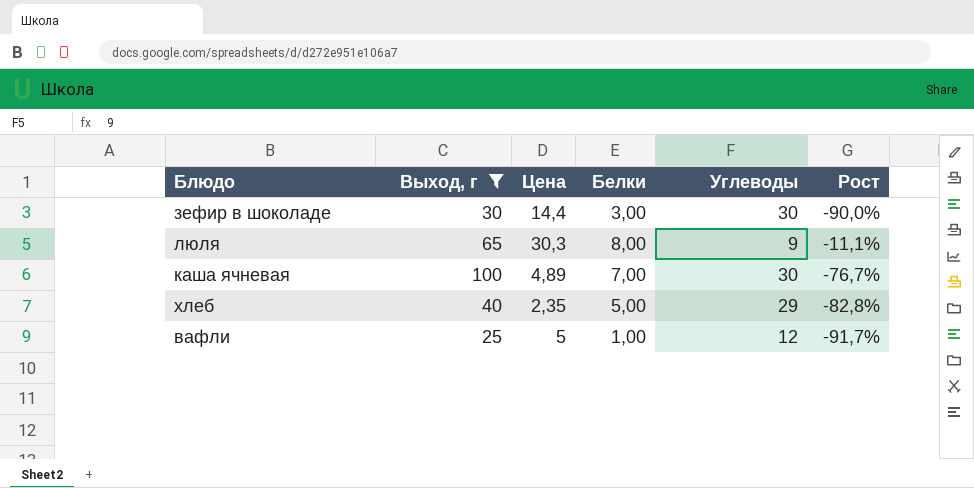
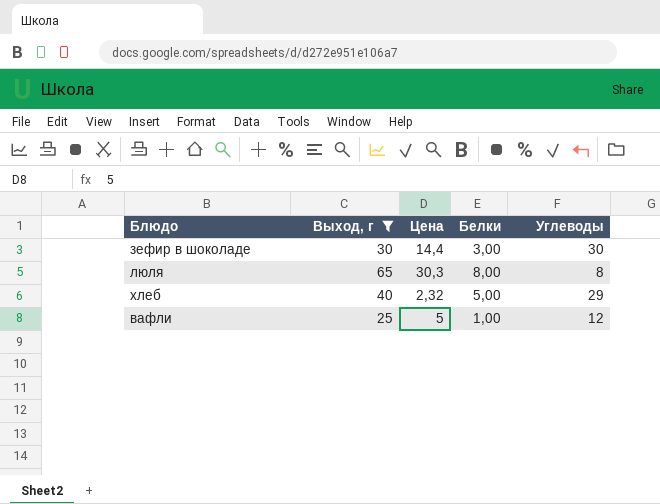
column Рост | formula: ([Белки] - [Углеводы]) / [Углеводы] -> none
row каша ячневая: 100 | 4,89 | 7,00 | 30 | -76,7% -> none
люля | Углеводы: 9 -> 8
хлеб | Цена: 2,35 -> 2,32

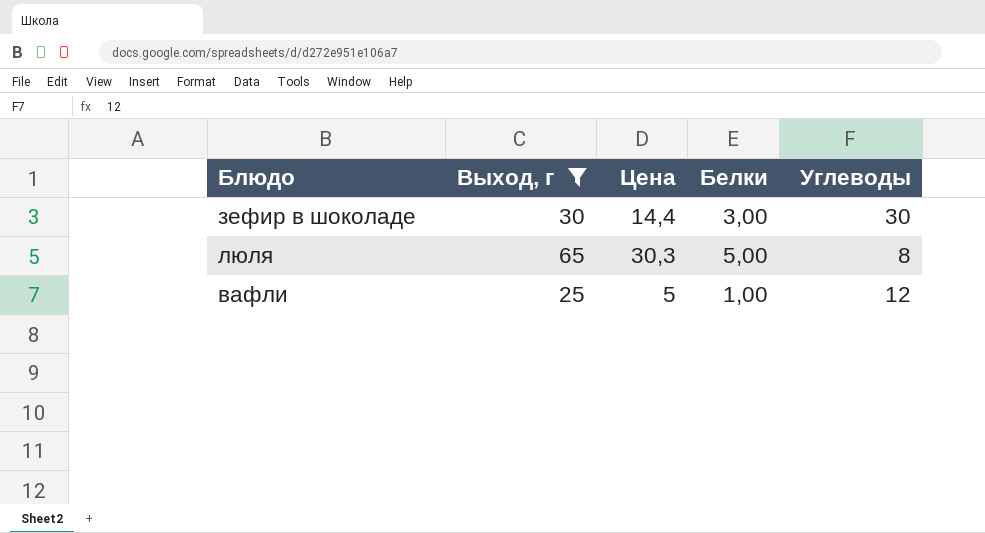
row хлеб: 40 | 2,32 | 5,00 | 29 -> none
люля | Белки: 8,00 -> 5,00

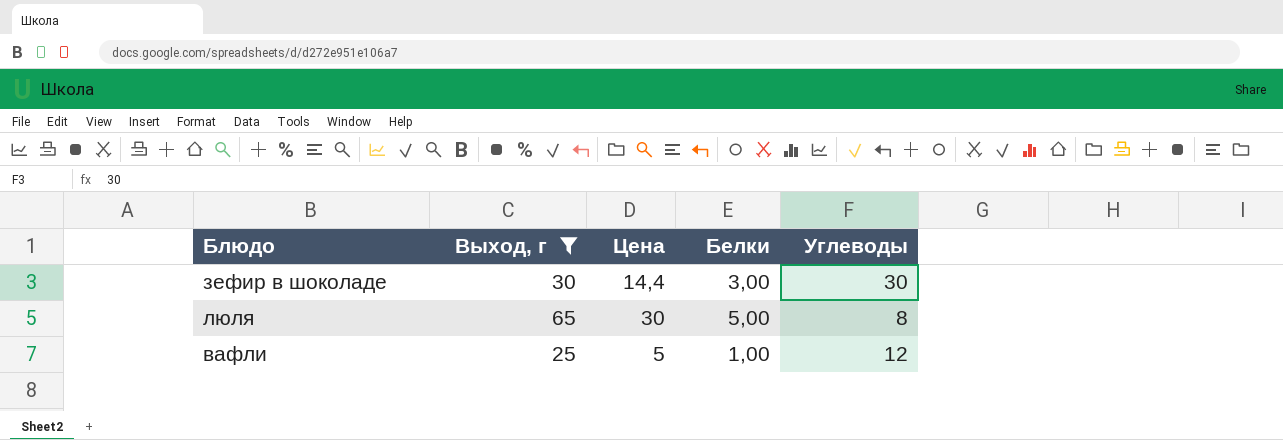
люля | Цена: 30,3 -> 30

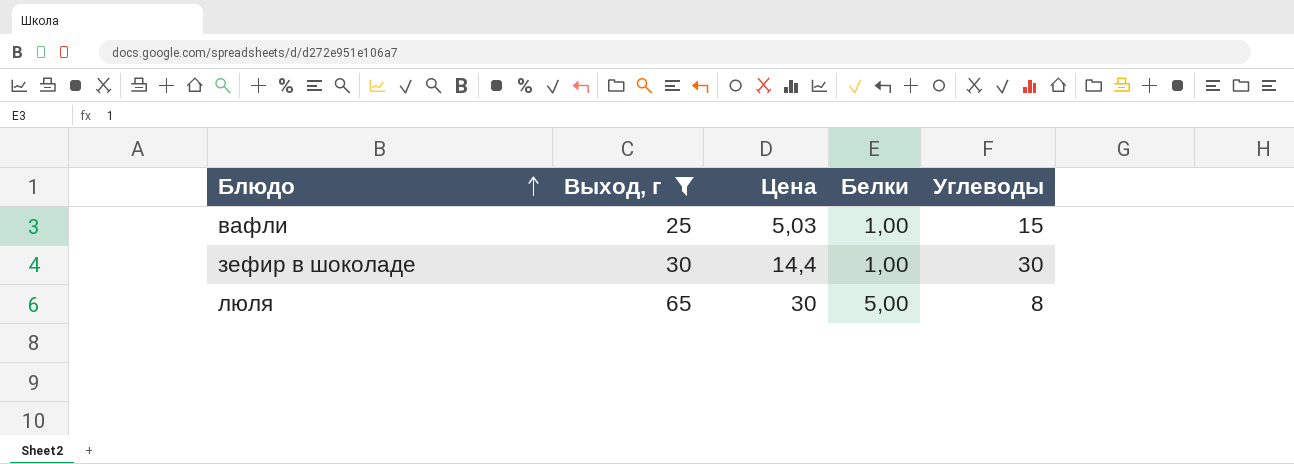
row order: none -> Блюдо ascending
вафли | Цена: 5 -> 5,03
вафли | Углеводы: 12 -> 15
зефир в шоколаде | Белки: 3,00 -> 1,00

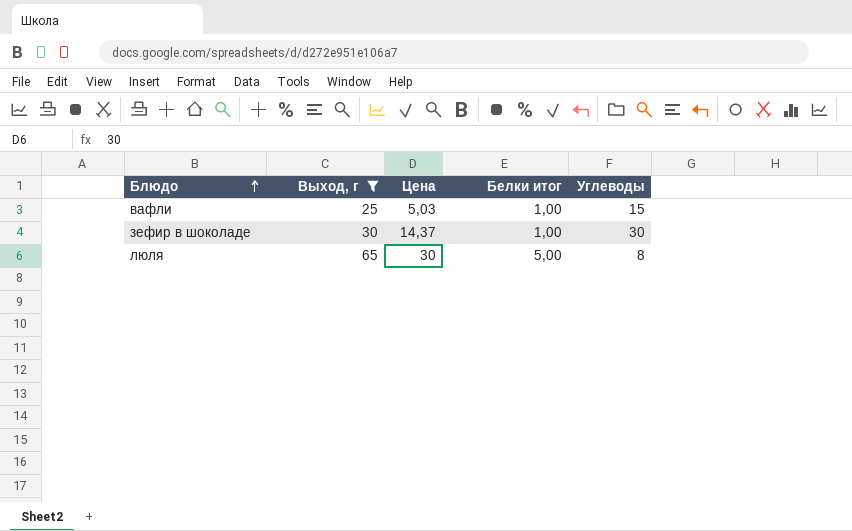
column name: Белки -> Белки итог
зефир в шоколаде | Цена: 14,4 -> 14,37

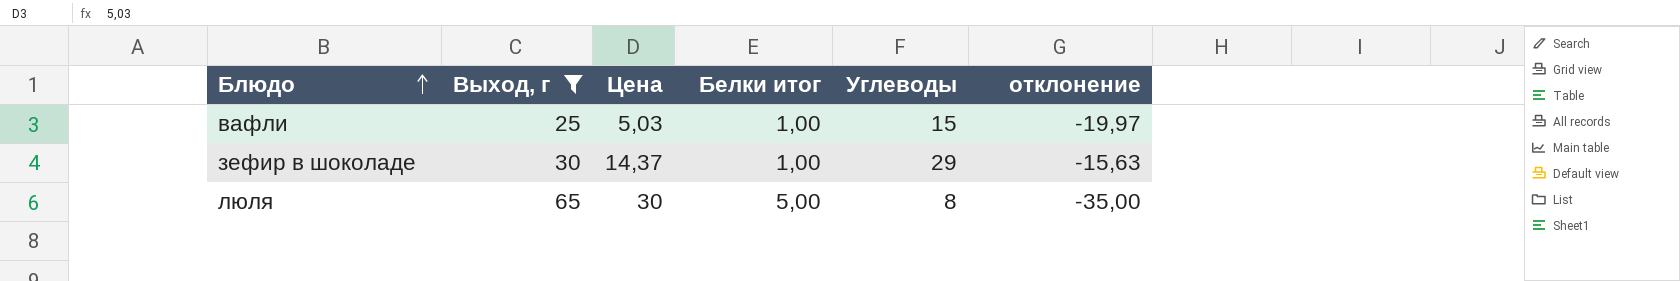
column отклонение | formula: none -> [Цена] - [Выход, г]
зефир в шоколаде | Углеводы: 30 -> 29

